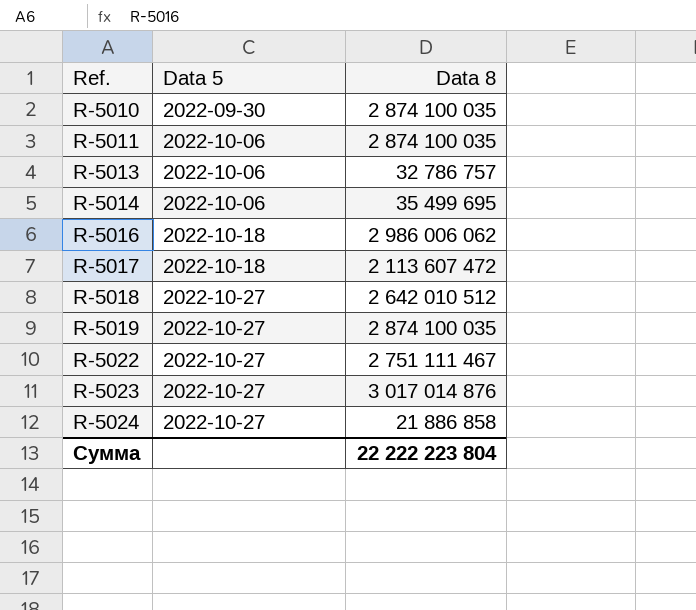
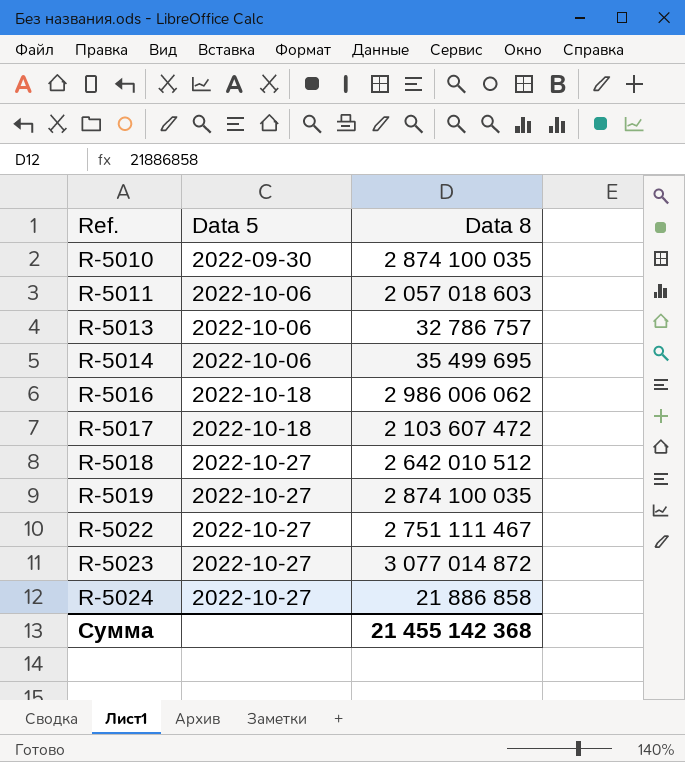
R-5011 | Data 8: 2 874 100 035 -> 2 057 018 603
R-5017 | Data 8: 2 113 607 472 -> 2 103 607 472
R-5023 | Data 8: 3 017 014 876 -> 3 077 014 872
Сумма | Data 8: 22 222 223 804 -> 21 455 142 368

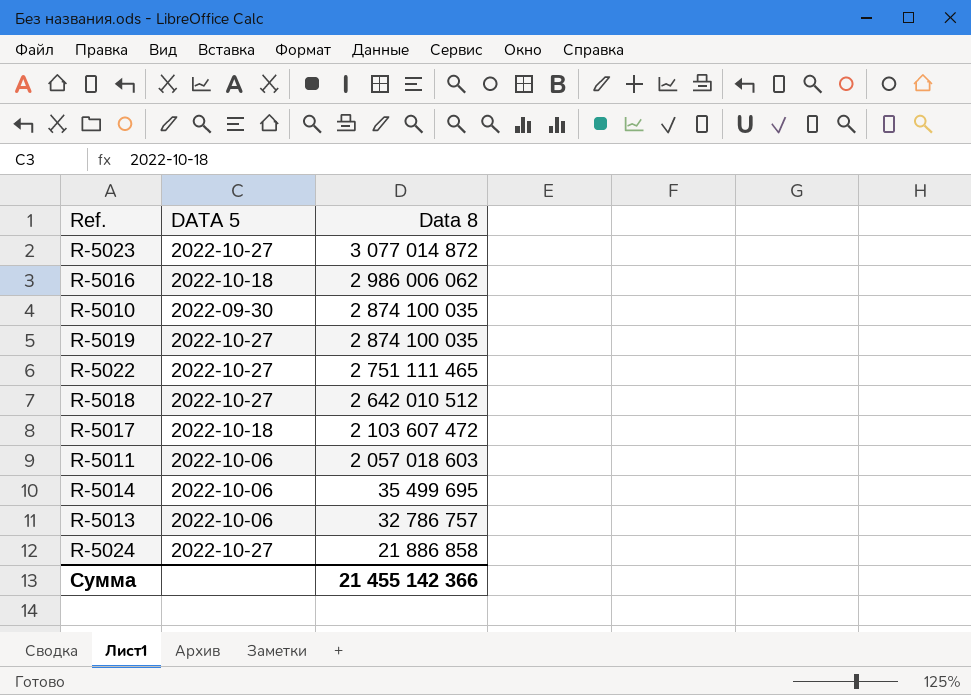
row order: Ref. ascending -> Data 8 descending
column name: Data 5 -> DATA 5
R-5022 | Data 8: 2 751 111 467 -> 2 751 111 465
Сумма | Data 8: 21 455 142 368 -> 21 455 142 366

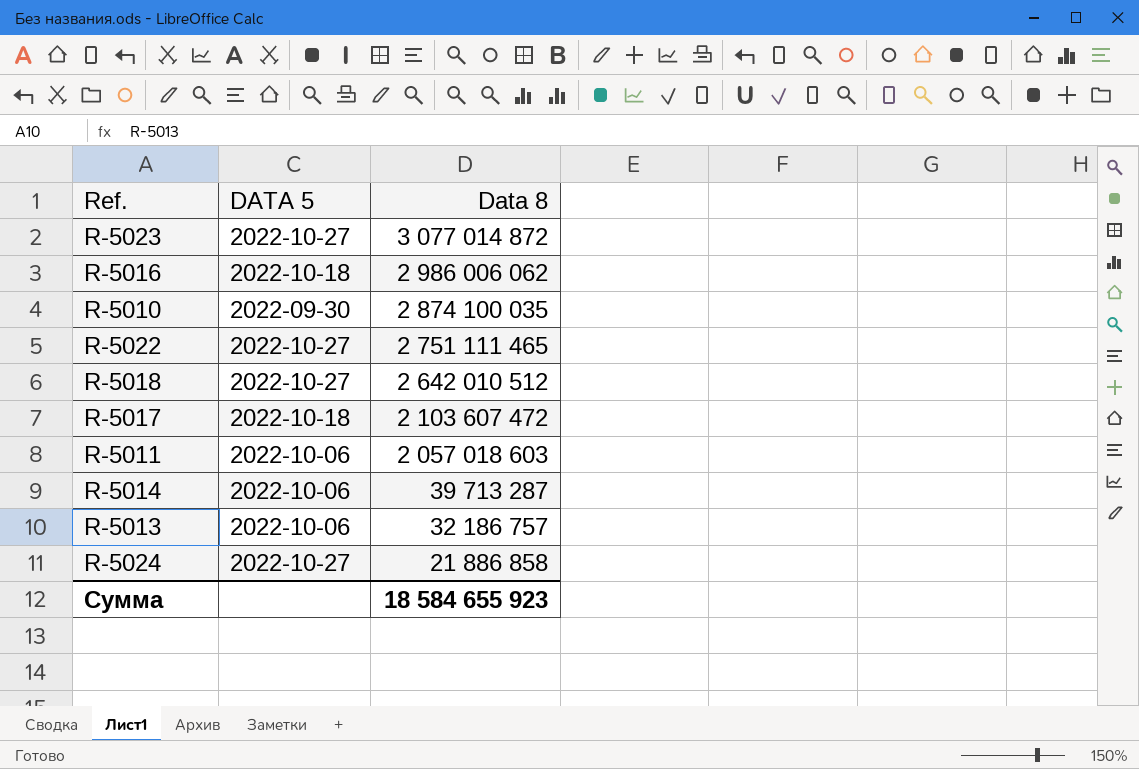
row R-5019: 2022-10-27 | 2 874 100 035 -> none
R-5014 | Data 8: 35 499 695 -> 39 713 287
R-5013 | Data 8: 32 786 757 -> 32 186 757
Сумма | Data 8: 21 455 142 366 -> 18 584 655 923

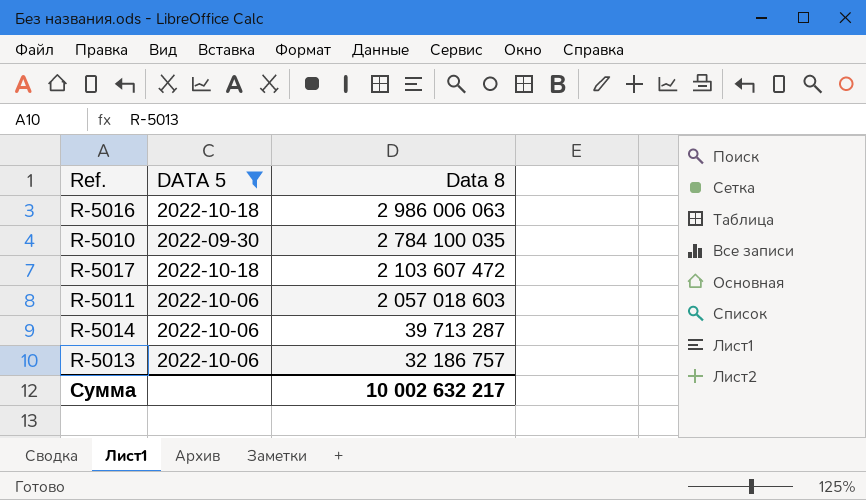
filter: none -> DATA 5 != 2022-10-27
R-5016 | Data 8: 2 986 006 062 -> 2 986 006 063
R-5010 | Data 8: 2 874 100 035 -> 2 784 100 035
Сумма | Data 8: 18 584 655 923 -> 10 002 632 217

